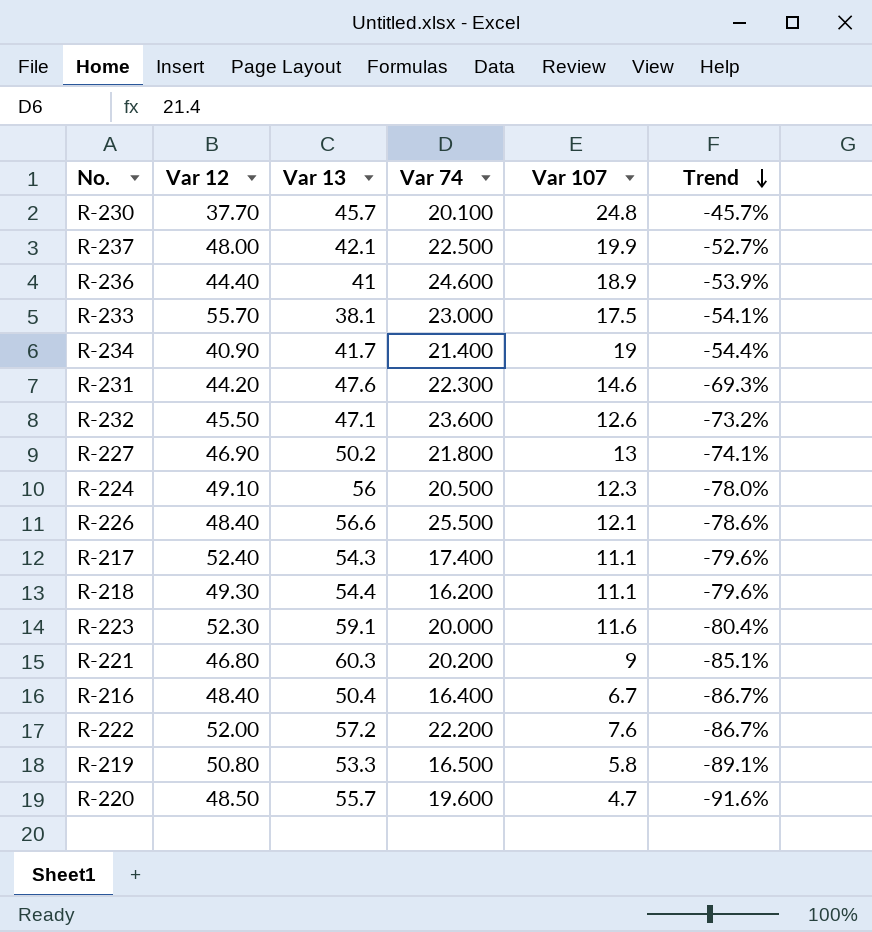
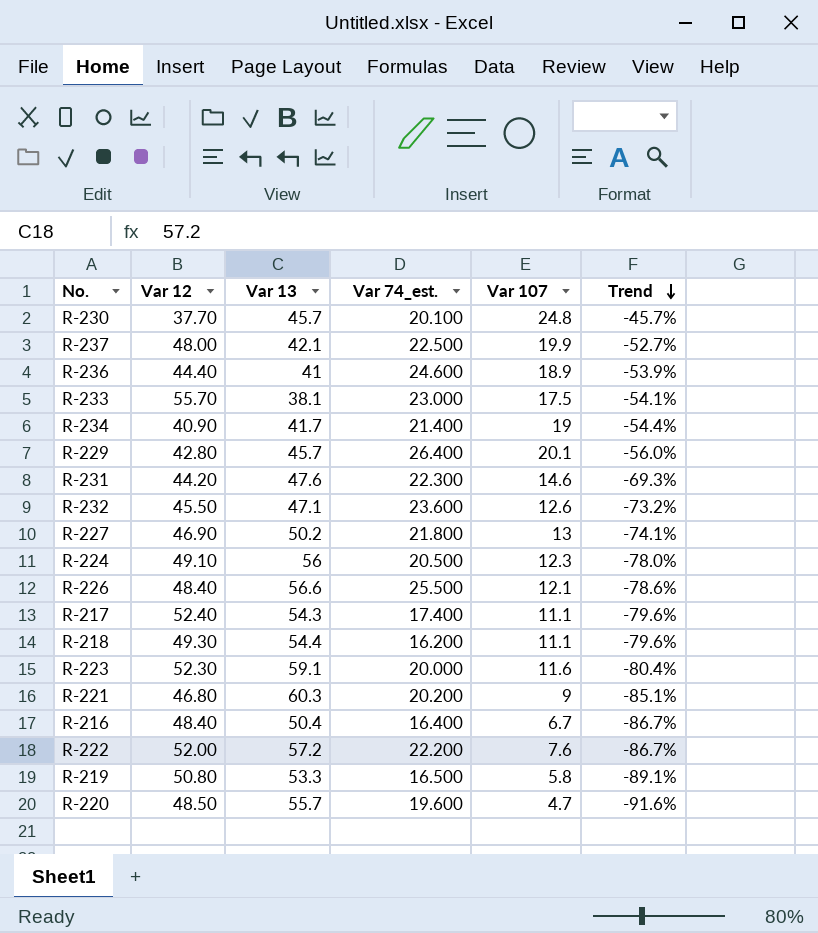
column name: Var 74 -> Var 74_est.
row R-229: none -> 42.80 | 45.7 | 26.400 | 20.1 | -56.0%

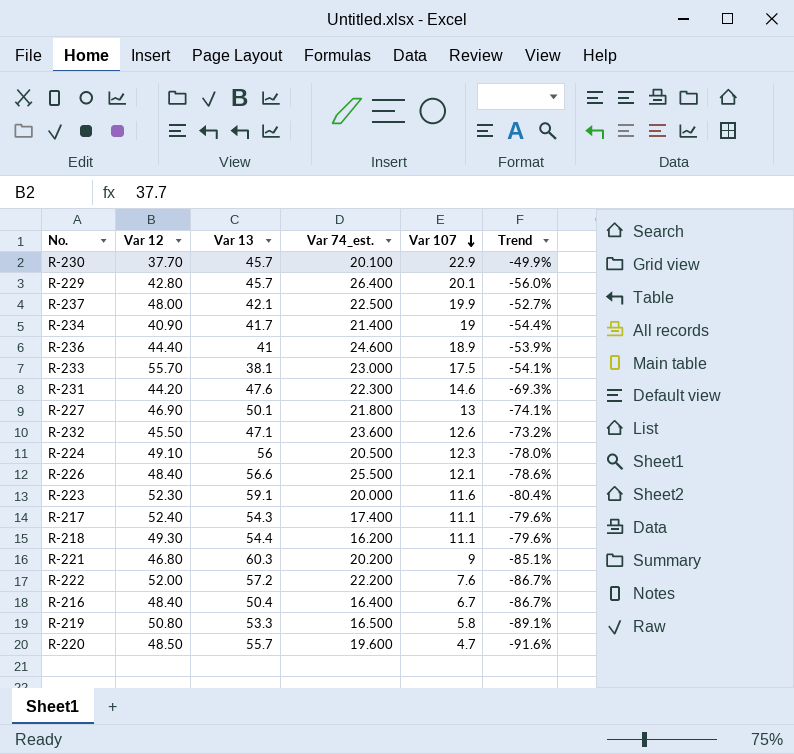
row order: Trend descending -> Var 107 descending
R-230 | Var 107: 24.8 -> 22.9
R-230 | Trend: -45.7% -> -49.9%
R-227 | Var 13: 50.2 -> 50.1

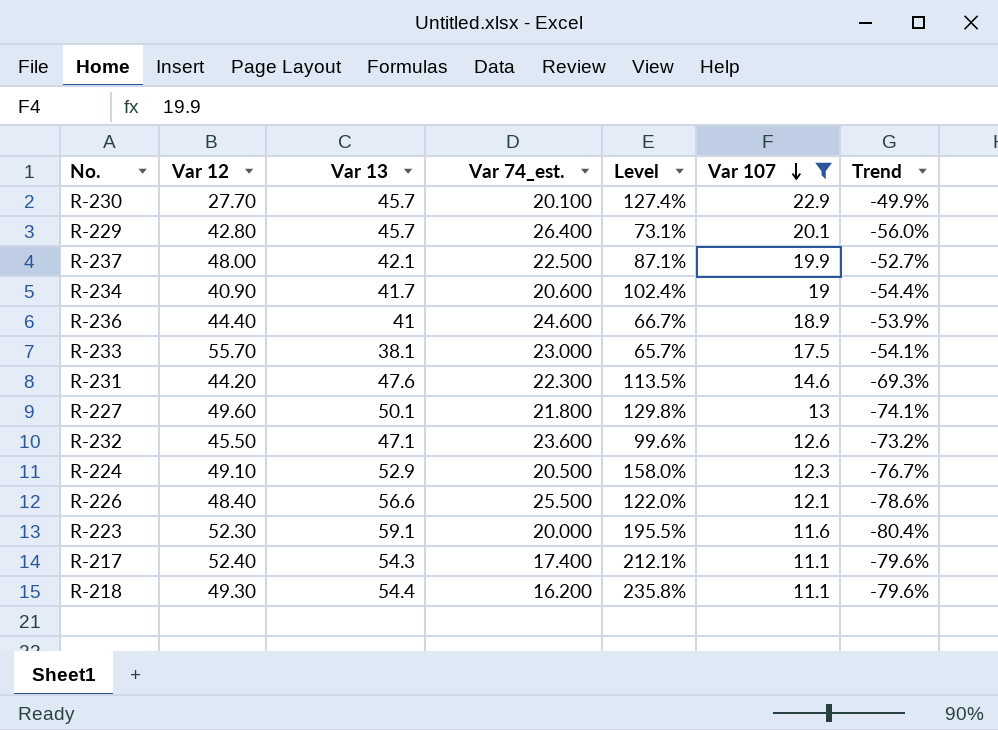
filter: none -> Var 107 >= 11.1
column Level | formula: none -> ([Var 13] - [Var 74_est.]) / [Var 74_est.]
R-230 | Var 12: 37.70 -> 27.70
R-234 | Var 74_est.: 21.400 -> 20.600
R-227 | Var 12: 46.90 -> 49.60
R-224 | Var 13: 56 -> 52.9
R-224 | Trend: -78.0% -> -76.7%

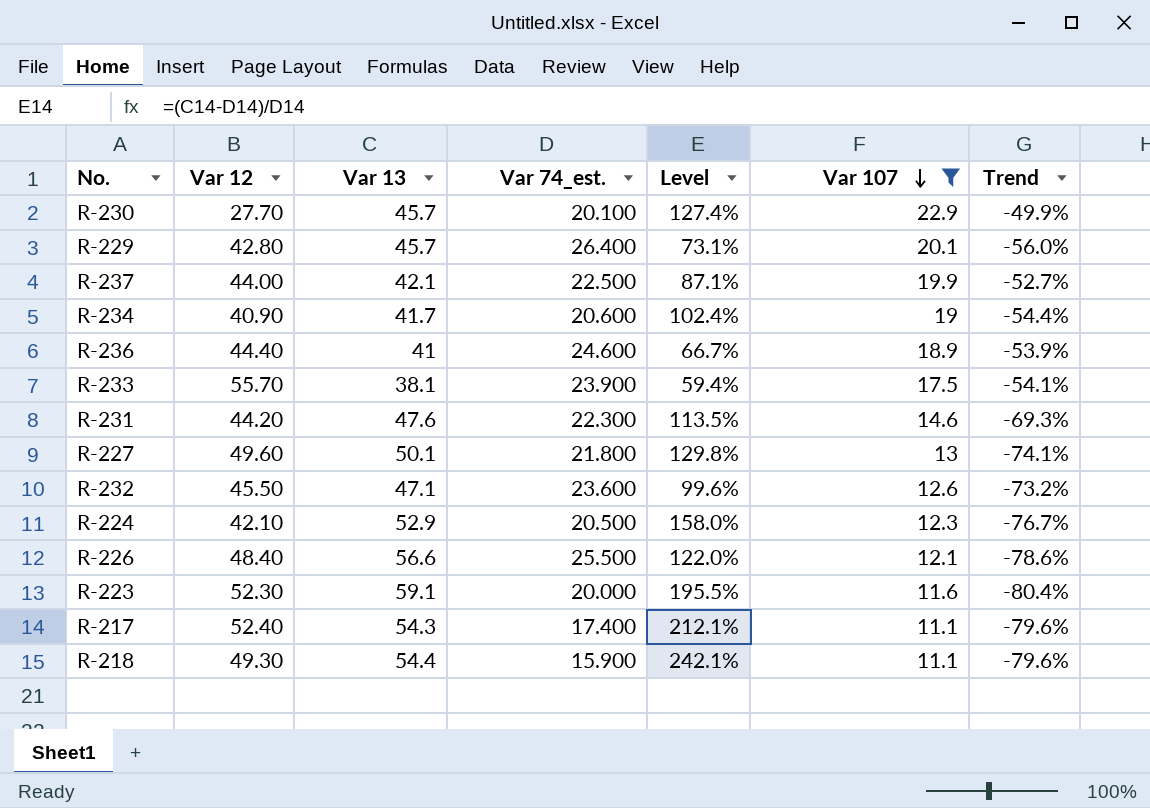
R-237 | Var 12: 48.00 -> 44.00
R-233 | Var 74_est.: 23.000 -> 23.900
R-233 | Level: 65.7% -> 59.4%
R-224 | Var 12: 49.10 -> 42.10
R-218 | Var 74_est.: 16.200 -> 15.900
R-218 | Level: 235.8% -> 242.1%

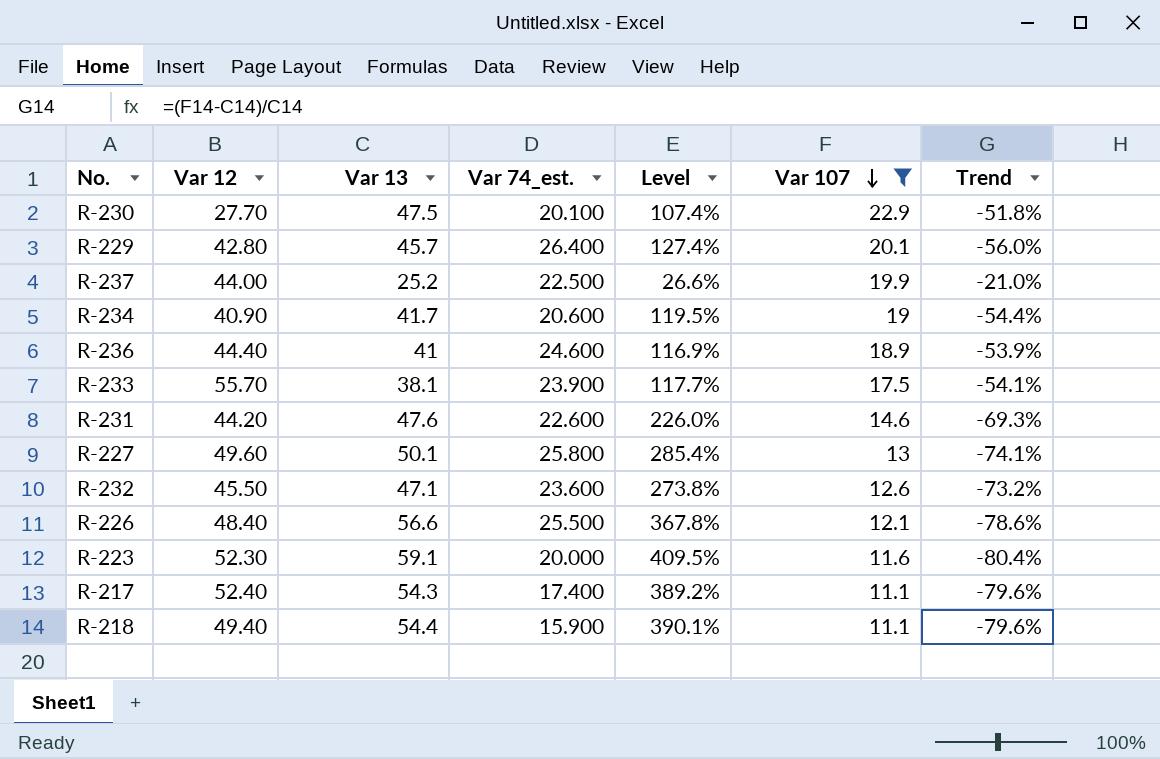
column Level | formula: ([Var 13] - [Var 74_est.]) / [Var 74_est.] -> ([Var 13] - [Var 107]) / [Var 107]
row R-224: 42.10 | 52.9 | 20.500 | 158.0% | 12.3 | -76.7% -> none
R-230 | Var 13: 45.7 -> 47.5
R-230 | Trend: -49.9% -> -51.8%
R-237 | Var 13: 42.1 -> 25.2
R-237 | Trend: -52.7% -> -21.0%
R-231 | Var 74_est.: 22.300 -> 22.600
R-227 | Var 74_est.: 21.800 -> 25.800
R-218 | Var 12: 49.30 -> 49.40

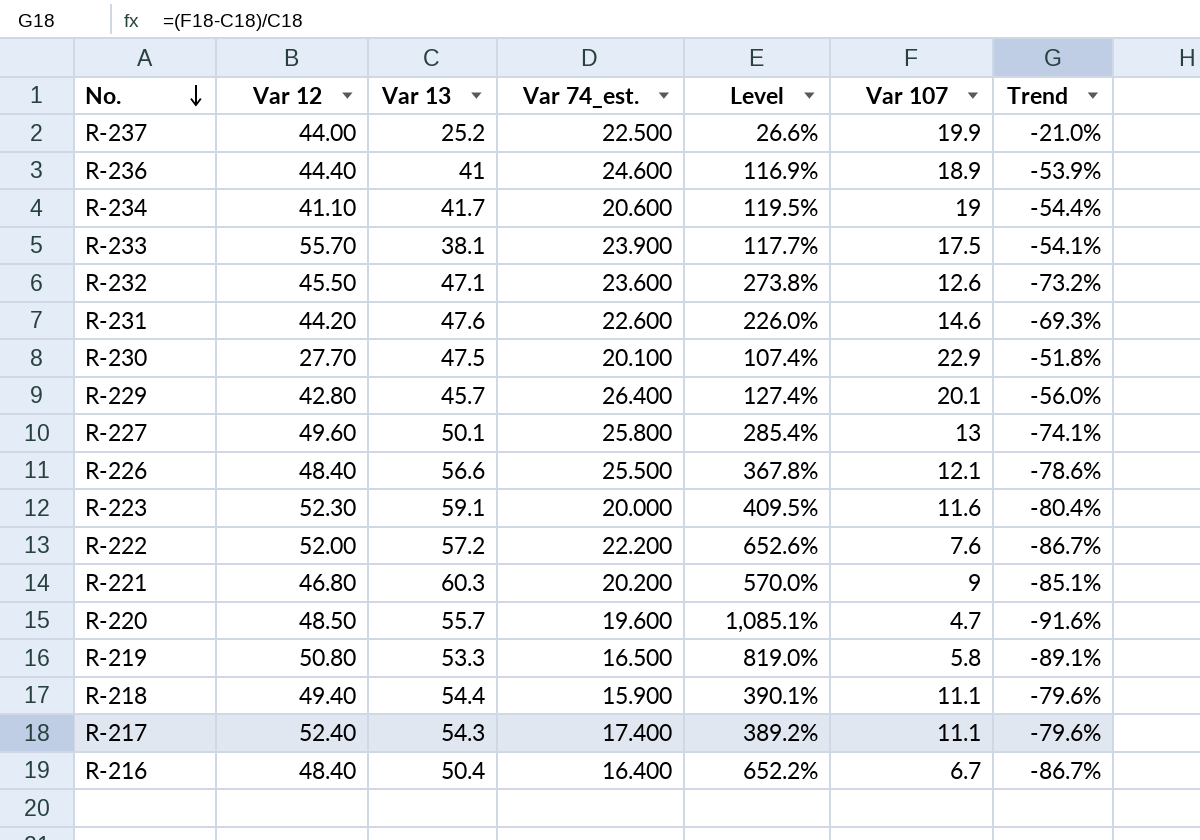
filter: Var 107 >= 11.1 -> none
row order: Var 107 descending -> No. descending
R-234 | Var 12: 40.90 -> 41.10

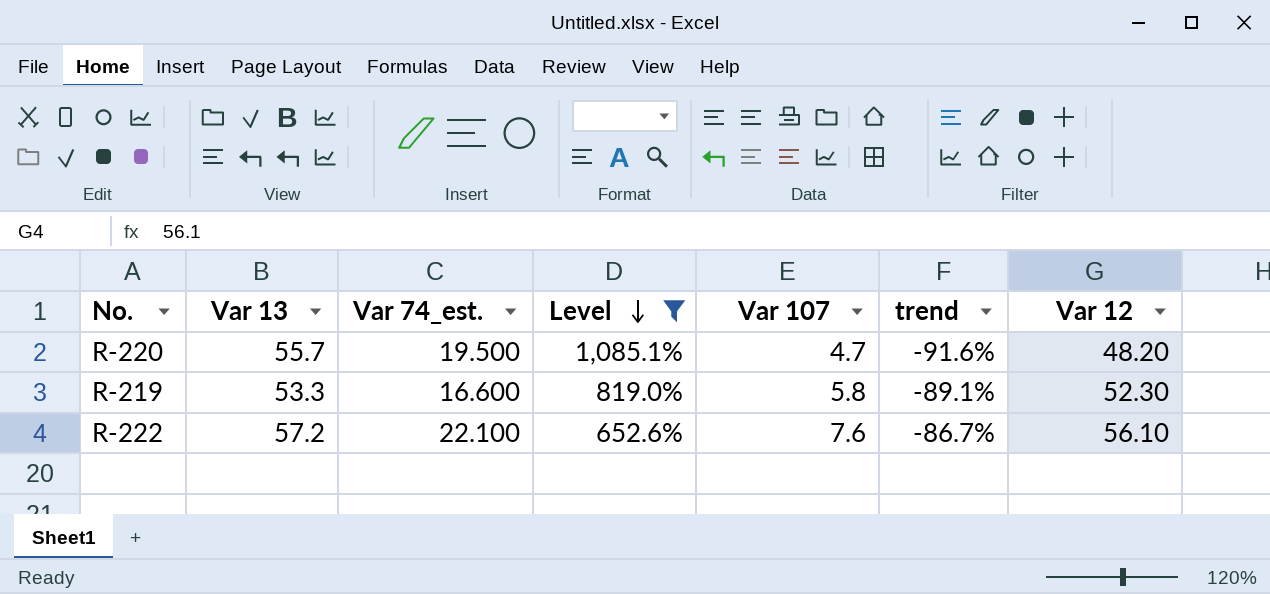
filter: none -> Level >= 652.6%
row order: No. descending -> Level descending
column name: Trend -> trend
column Var 12 | position: 2 -> 7
R-220 | Var 74_est.: 19.600 -> 19.500
R-220 | Var 12: 48.50 -> 48.20
R-219 | Var 74_est.: 16.500 -> 16.600
R-219 | Var 12: 50.80 -> 52.30
R-222 | Var 74_est.: 22.200 -> 22.100
R-222 | Var 12: 52.00 -> 56.10

